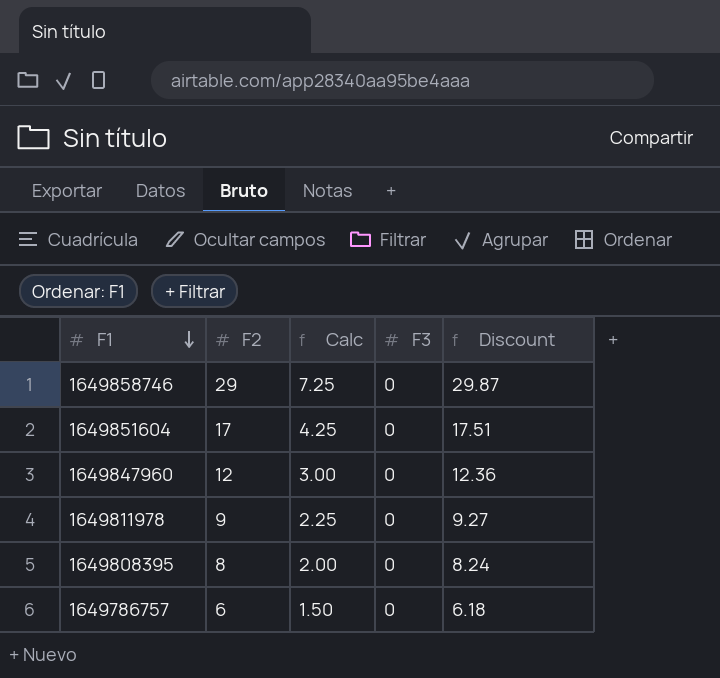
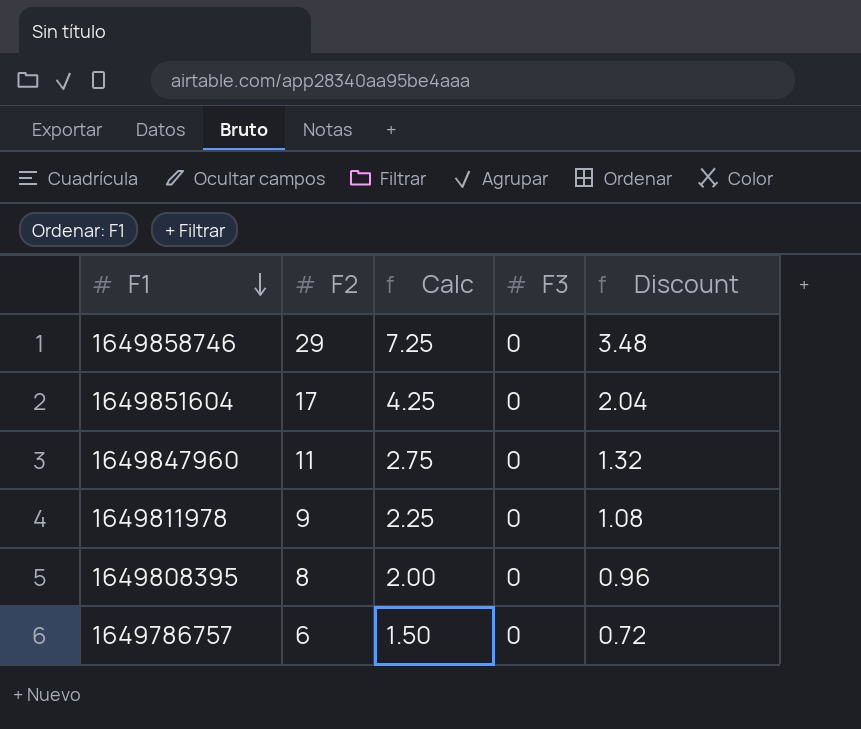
column Discount | formula: [F2] * 1.03 -> [F2] * 0.12
1649847960 | F2: 12 -> 11
1649847960 | Calc: 3.00 -> 2.75

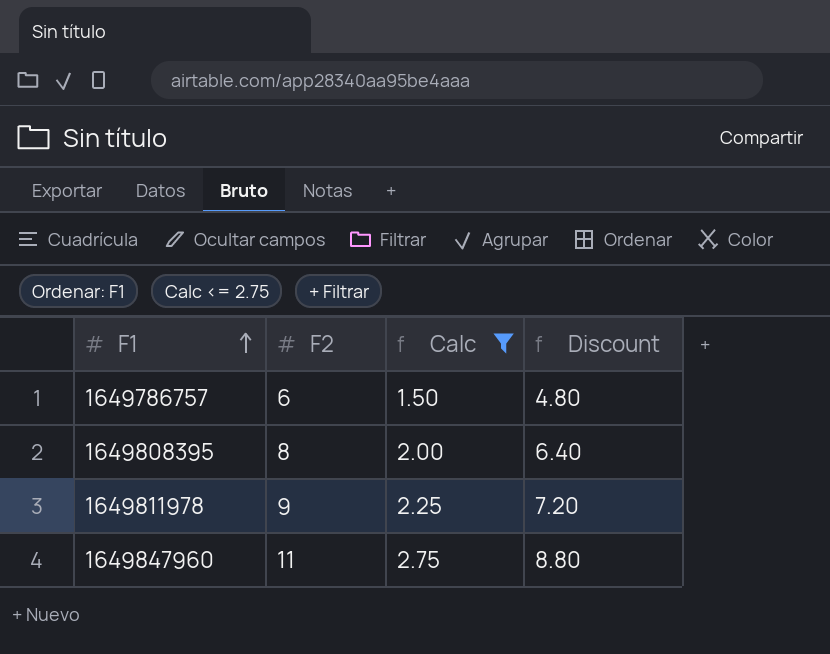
filter: none -> Calc <= 2.75
row order: F1 descending -> F1 ascending
column F3 | position: 4 -> none
column Discount | formula: [F2] * 0.12 -> [F2] * 0.8

